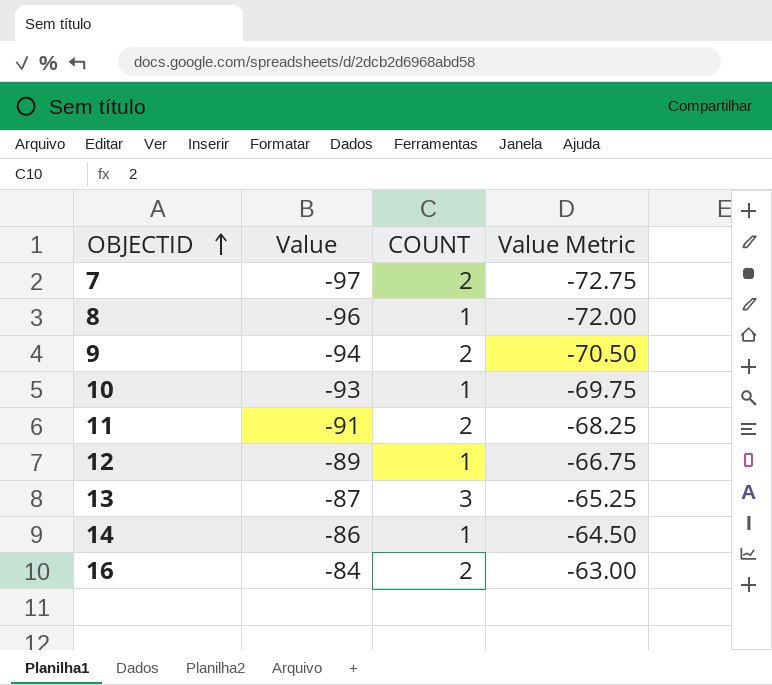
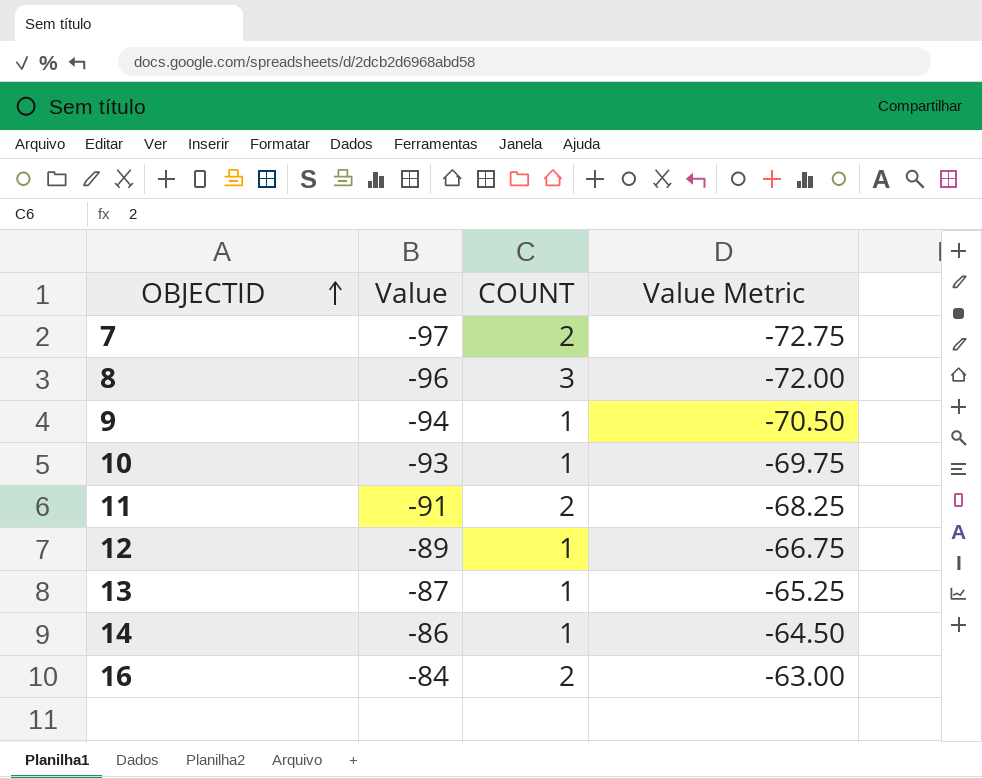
8 | COUNT: 1 -> 3
9 | COUNT: 2 -> 1
13 | COUNT: 3 -> 1

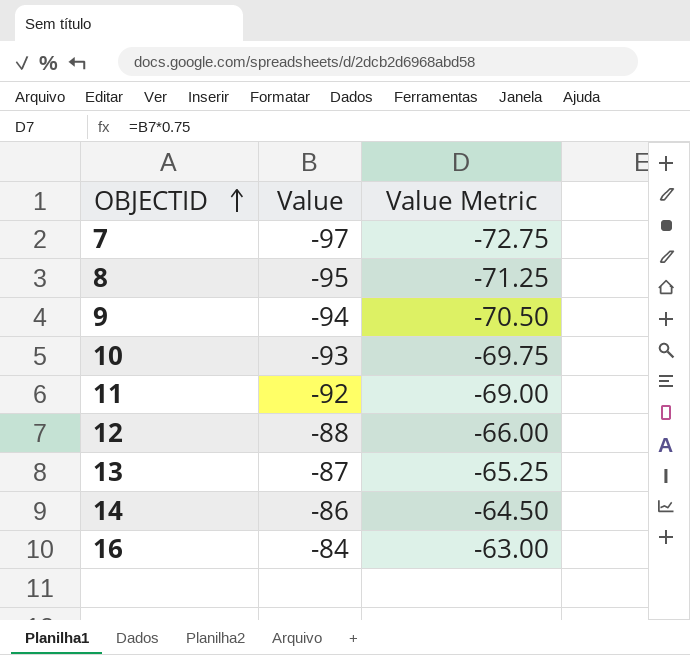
column COUNT | position: 3 -> none
8 | Value: -96 -> -95
8 | Value Metric: -72.00 -> -71.25
11 | Value: -91 -> -92
11 | Value Metric: -68.25 -> -69.00
12 | Value: -89 -> -88
12 | Value Metric: -66.75 -> -66.00

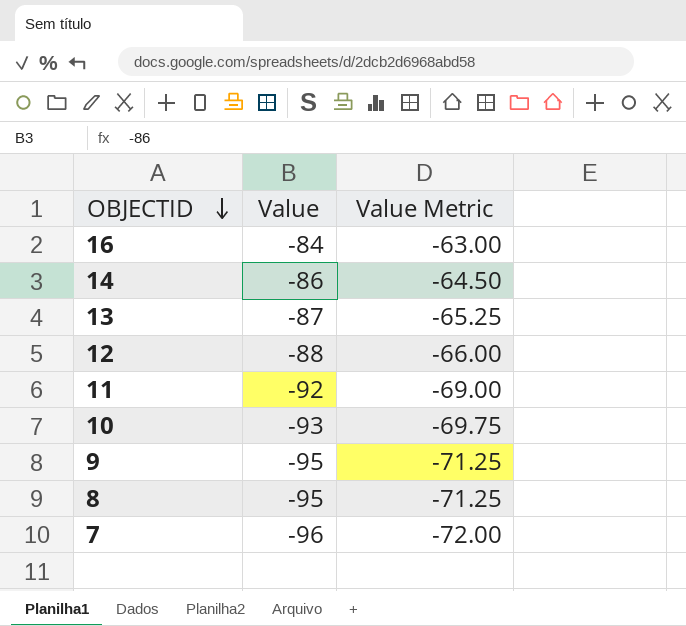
row order: OBJECTID ascending -> OBJECTID descending
9 | Value: -94 -> -95
9 | Value Metric: -70.50 -> -71.25
7 | Value: -97 -> -96
7 | Value Metric: -72.75 -> -72.00

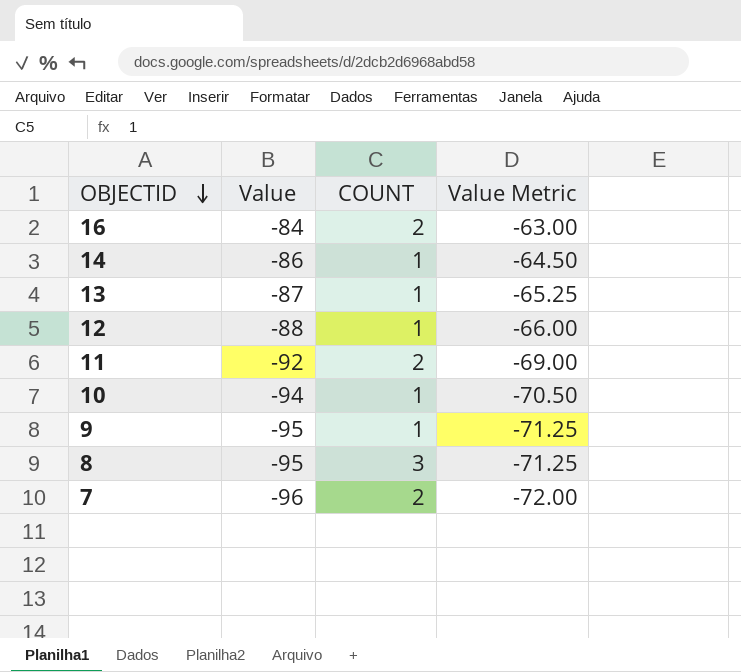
column COUNT | position: none -> 3
10 | Value: -93 -> -94
10 | Value Metric: -69.75 -> -70.50

